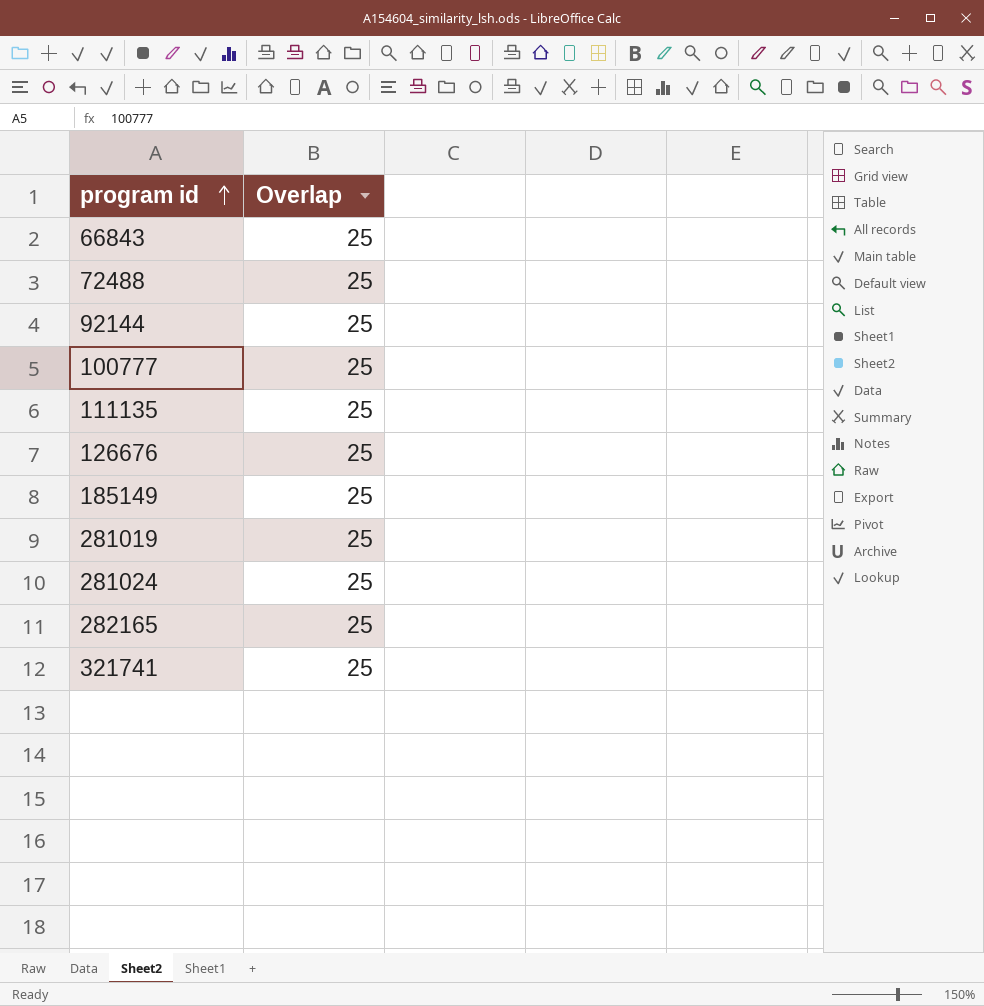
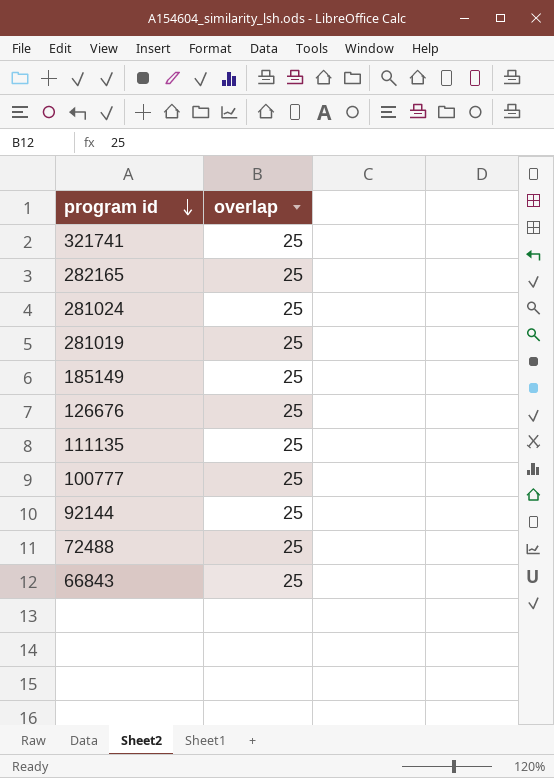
row order: program id ascending -> program id descending
column name: Overlap -> overlap

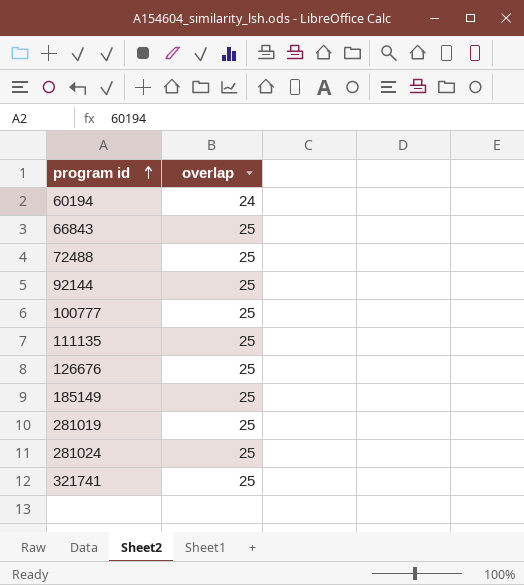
row order: program id descending -> program id ascending
row 282165: 25 -> none
row 60194: none -> 24

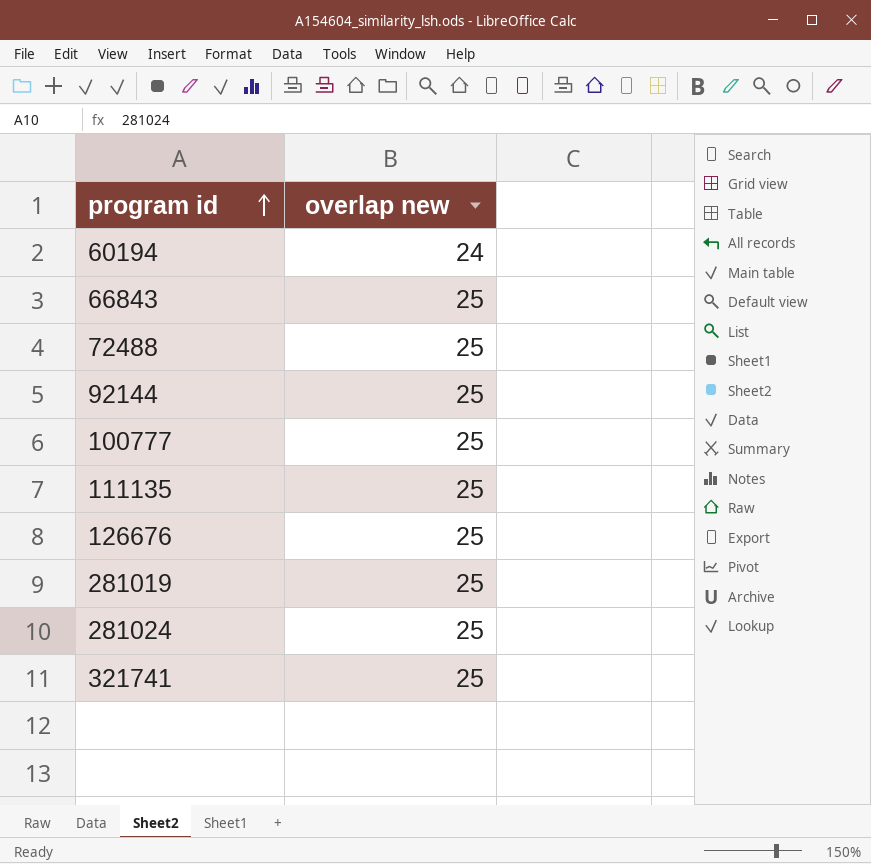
column name: overlap -> overlap new
row 185149: 25 -> none

